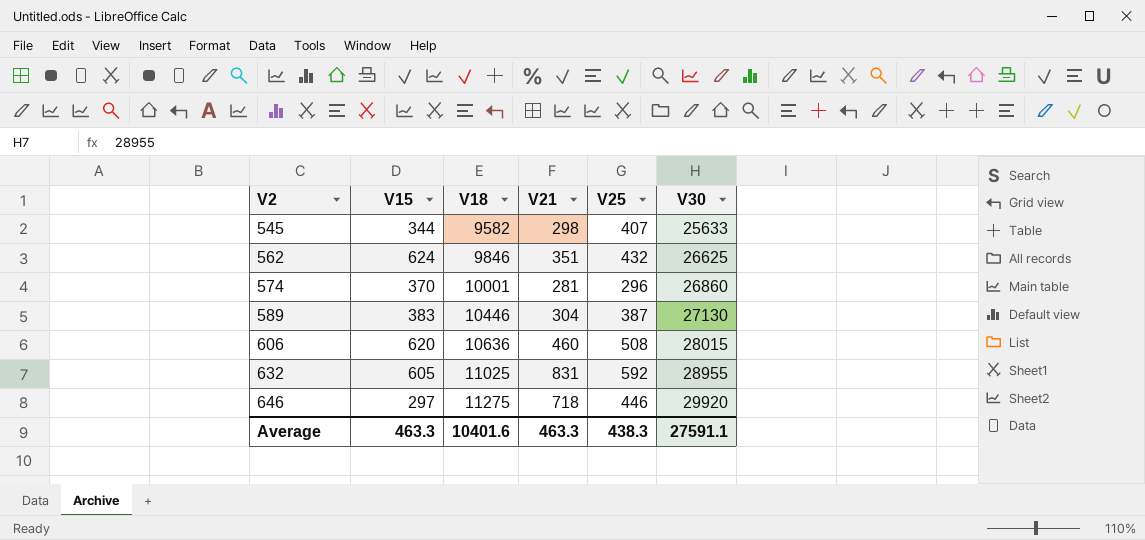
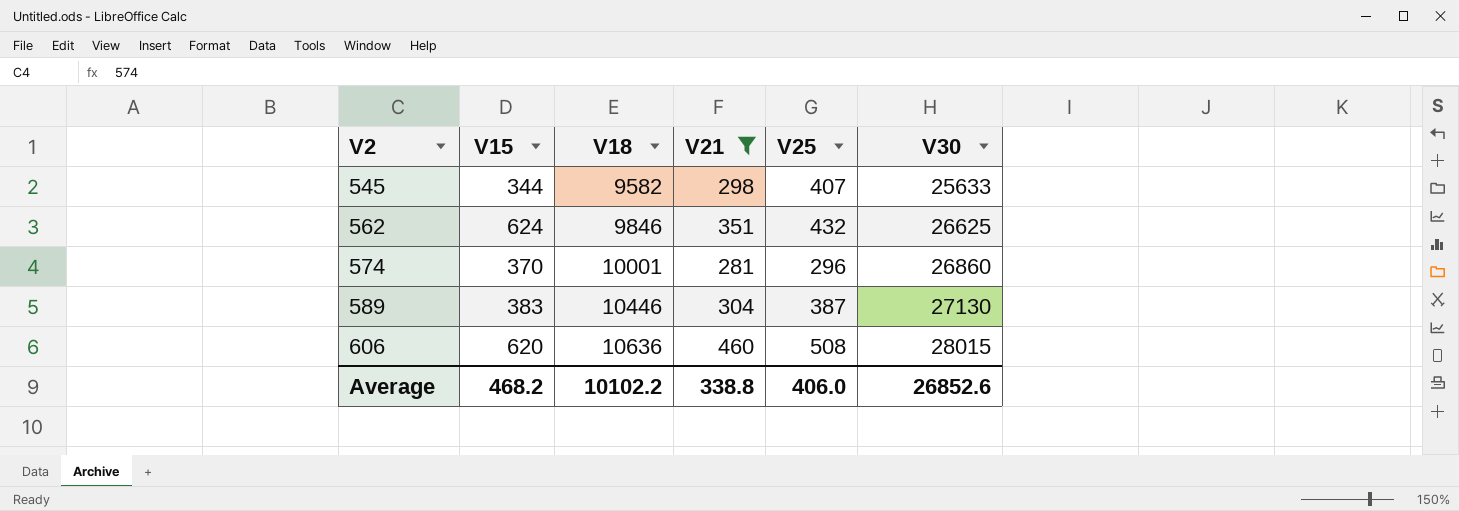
filter: none -> V21 <= 460
Average | V15: 463.3 -> 468.2
Average | V18: 10401.6 -> 10102.2
Average | V21: 463.3 -> 338.8
Average | V25: 438.3 -> 406.0
Average | V30: 27591.1 -> 26852.6

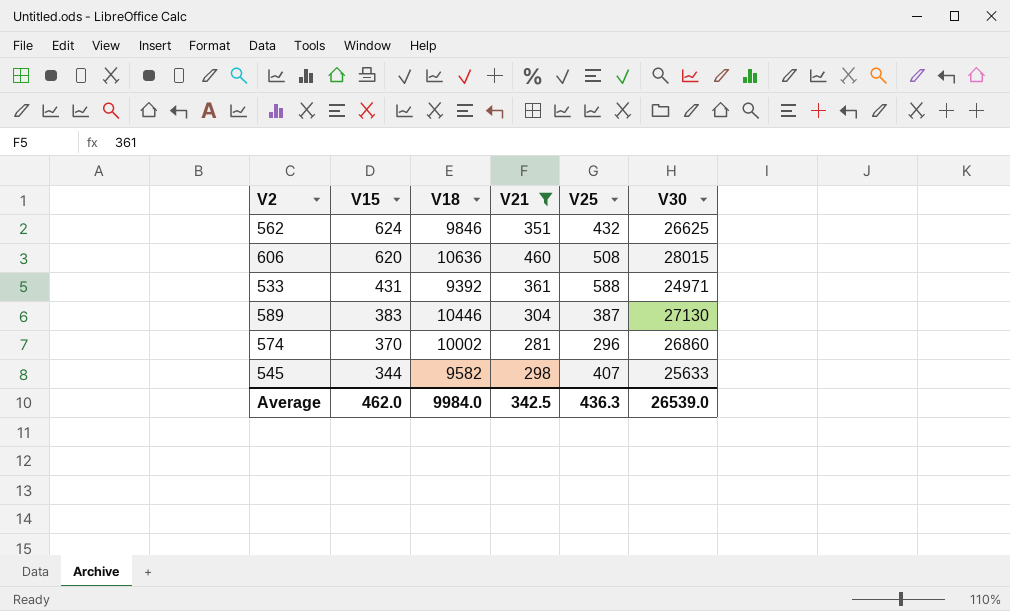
row order: V2 ascending -> V15 descending
row 533: none -> 431 | 9392 | 361 | 588 | 24971
574 | V18: 10001 -> 10002
Average | V15: 468.2 -> 462.0
Average | V18: 10102.2 -> 9984.0
Average | V21: 338.8 -> 342.5
Average | V25: 406.0 -> 436.3
Average | V30: 26852.6 -> 26539.0

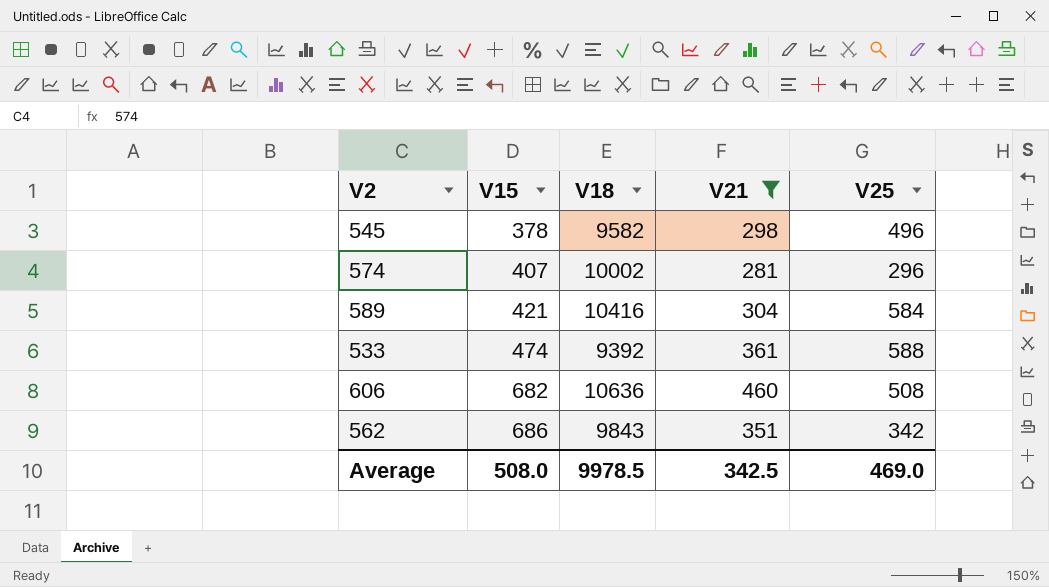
row order: V15 descending -> V15 ascending
column V30 | position: 6 -> none
545 | V15: 344 -> 378
545 | V25: 407 -> 496
574 | V15: 370 -> 407
589 | V15: 383 -> 421
589 | V18: 10446 -> 10416
589 | V25: 387 -> 584
533 | V15: 431 -> 474
606 | V15: 620 -> 682
562 | V15: 624 -> 686
562 | V18: 9846 -> 9843
562 | V25: 432 -> 342
Average | V15: 462.0 -> 508.0
Average | V18: 9984.0 -> 9978.5
Average | V25: 436.3 -> 469.0

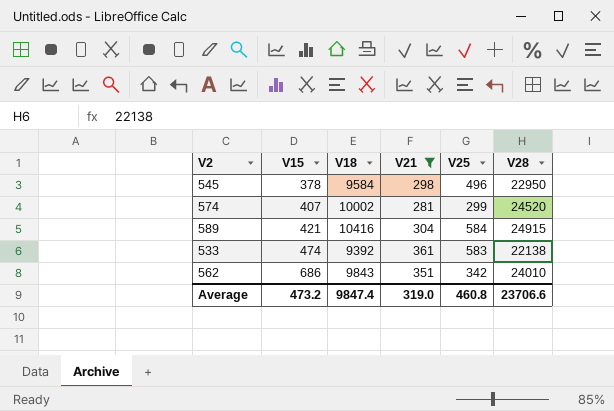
column V28 | position: none -> 6
row 606: 682 | 10636 | 460 | 508 -> none
545 | V18: 9582 -> 9584
574 | V25: 296 -> 299
533 | V25: 588 -> 583
Average | V15: 508.0 -> 473.2
Average | V18: 9978.5 -> 9847.4
Average | V21: 342.5 -> 319.0
Average | V25: 469.0 -> 460.8

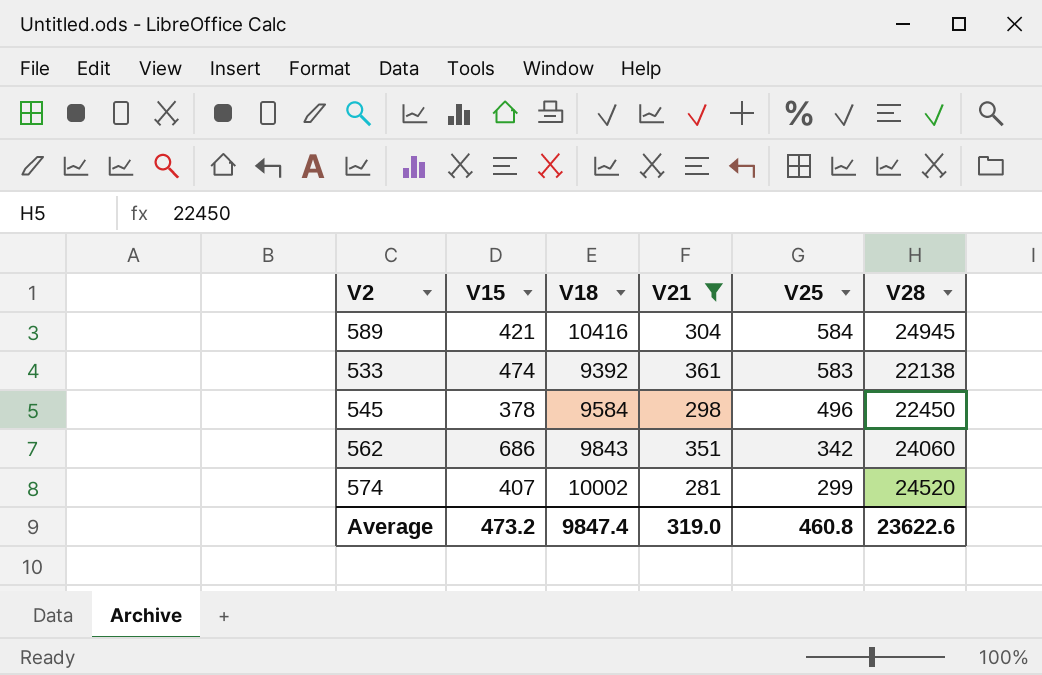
row order: V15 ascending -> V25 descending
589 | V28: 24915 -> 24945
545 | V28: 22950 -> 22450
562 | V28: 24010 -> 24060
Average | V28: 23706.6 -> 23622.6

